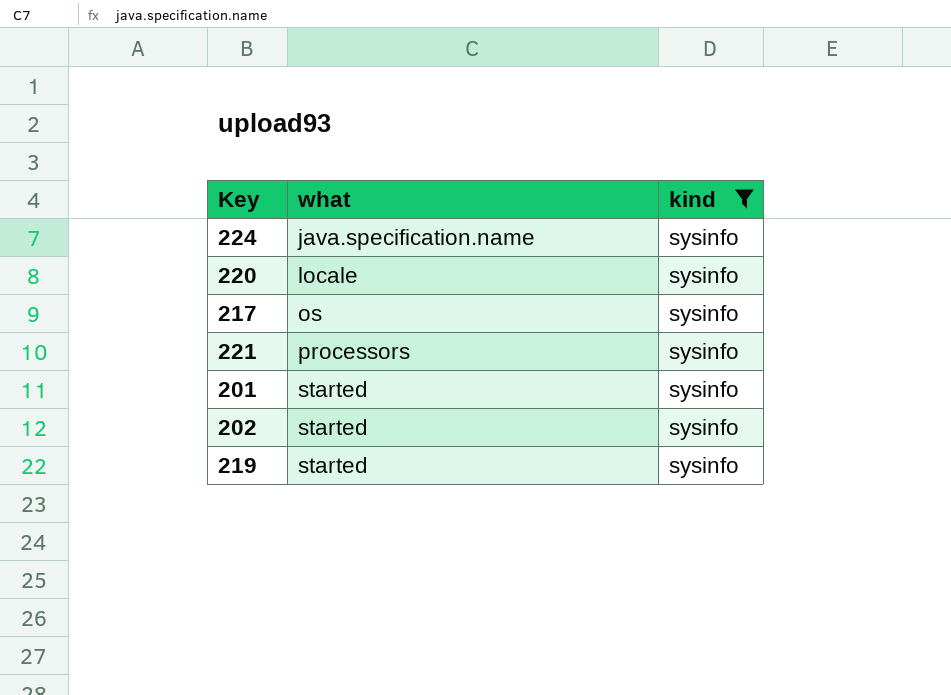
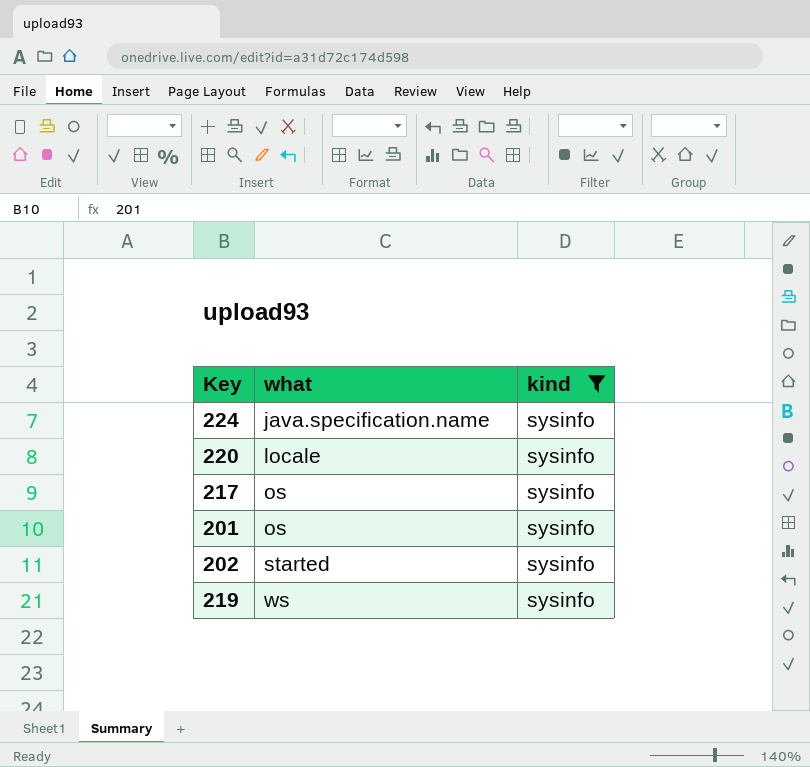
row 221: processors | sysinfo -> none
201 | what: started -> os
219 | what: started -> ws

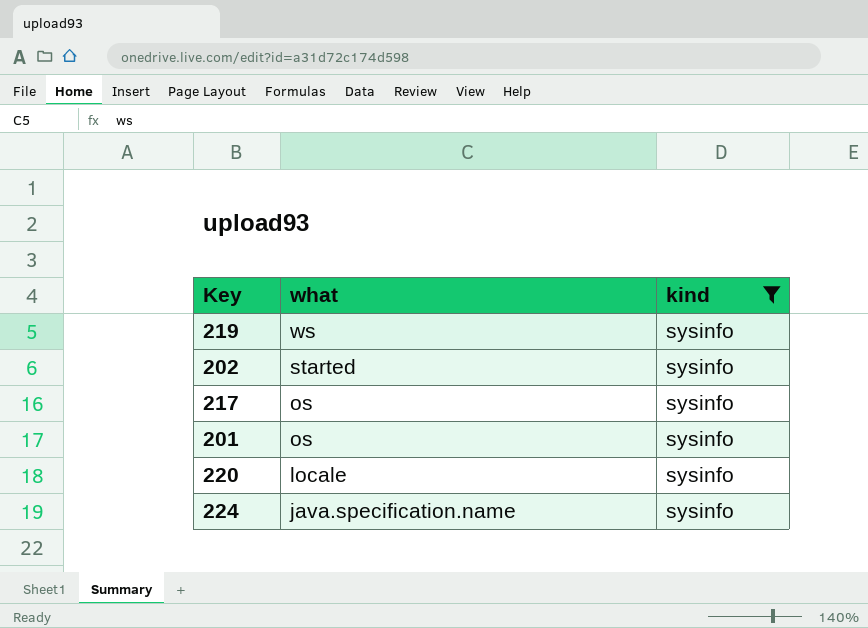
row order: what ascending -> what descending

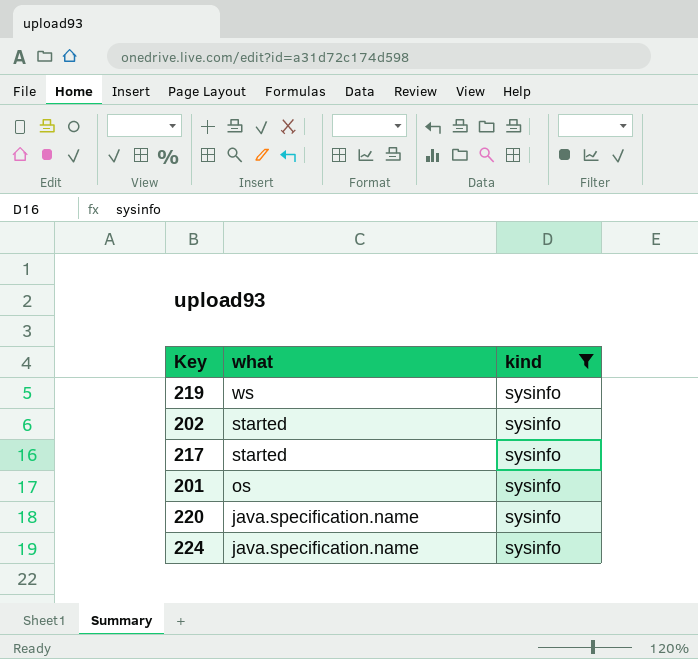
217 | what: os -> started
220 | what: locale -> java.specification.name

